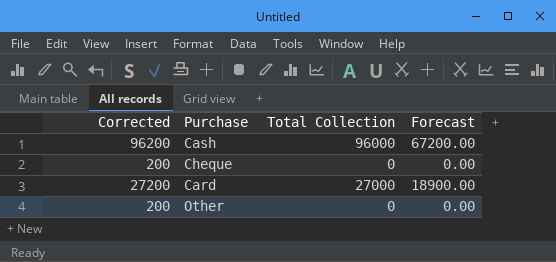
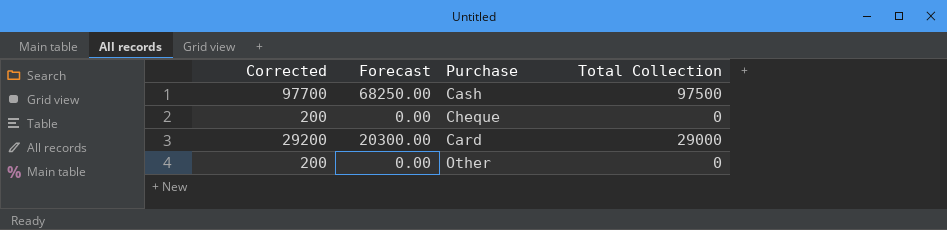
column Forecast | position: 4 -> 2
Cash | Corrected: 96200 -> 97700
Cash | Forecast: 67200.00 -> 68250.00
Cash | Total Collection: 96000 -> 97500
Card | Corrected: 27200 -> 29200
Card | Forecast: 18900.00 -> 20300.00
Card | Total Collection: 27000 -> 29000

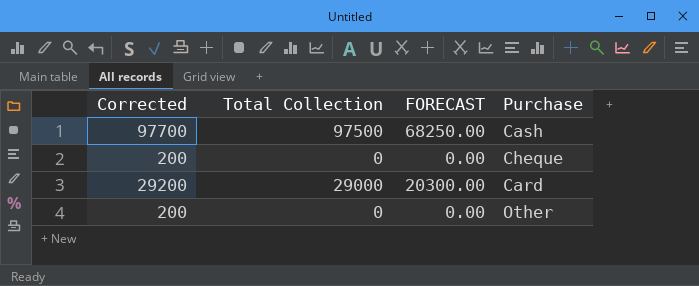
column Total Collection | position: 4 -> 2
column name: Forecast -> FORECAST

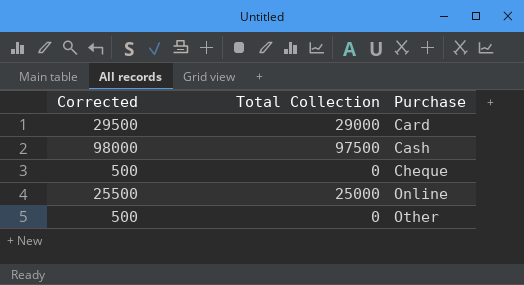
row order: none -> Purchase ascending
column FORECAST | formula: [Total Collection] * 0.7 -> none
column Corrected | formula: [Total Collection] + 200 -> [Total Collection] + 500
row Online: none -> 25500 | 25000

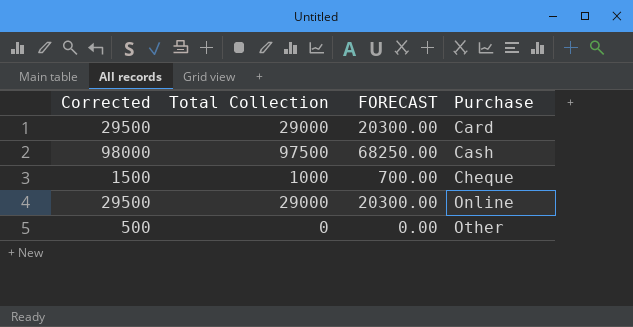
column FORECAST | formula: none -> [Total Collection] * 0.7
Cheque | Corrected: 500 -> 1500
Cheque | Total Collection: 0 -> 1000
Online | Corrected: 25500 -> 29500
Online | Total Collection: 25000 -> 29000

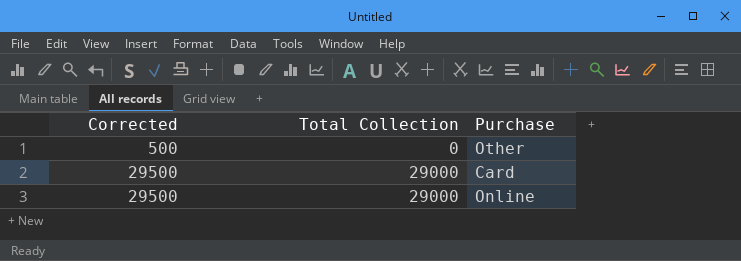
row order: Purchase ascending -> Corrected ascending
column FORECAST | formula: [Total Collection] * 0.7 -> none
row Cash: 98000 | 97500 | 68250.00 -> none
row Cheque: 1500 | 1000 | 700.00 -> none

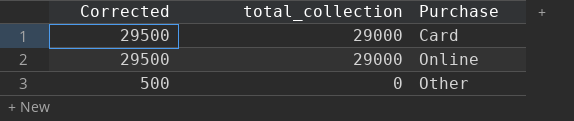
row order: Corrected ascending -> Corrected descending
column name: Total Collection -> total_collection

